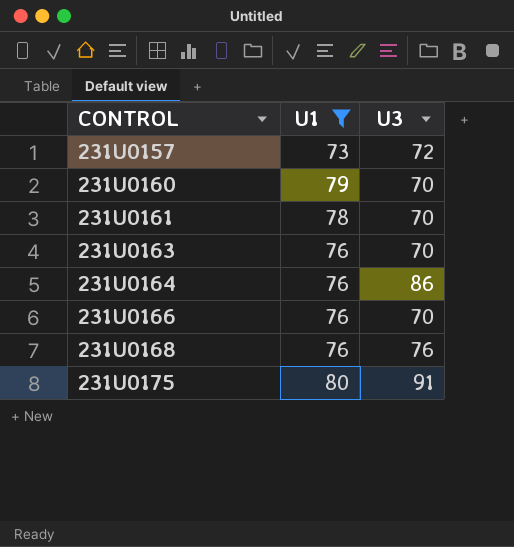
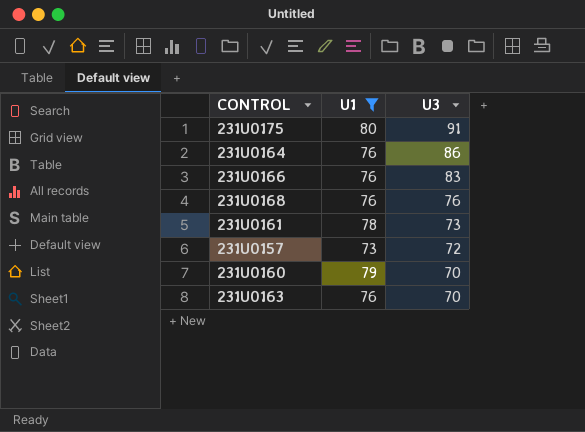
row order: CONTROL ascending -> U3 descending
231U0166 | U3: 70 -> 83
231U0161 | U3: 70 -> 73

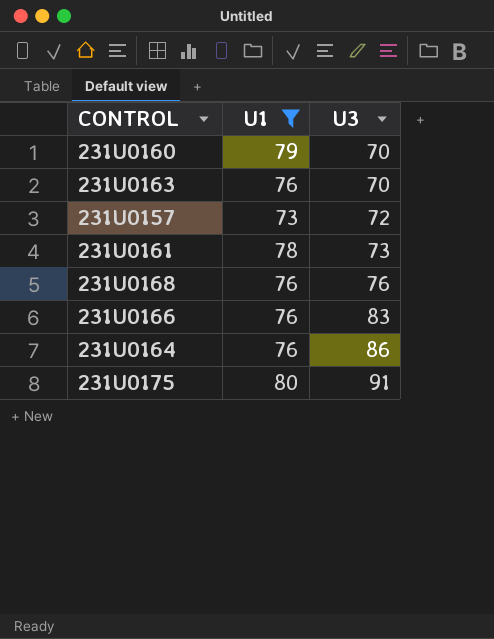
row order: U3 descending -> U3 ascending

